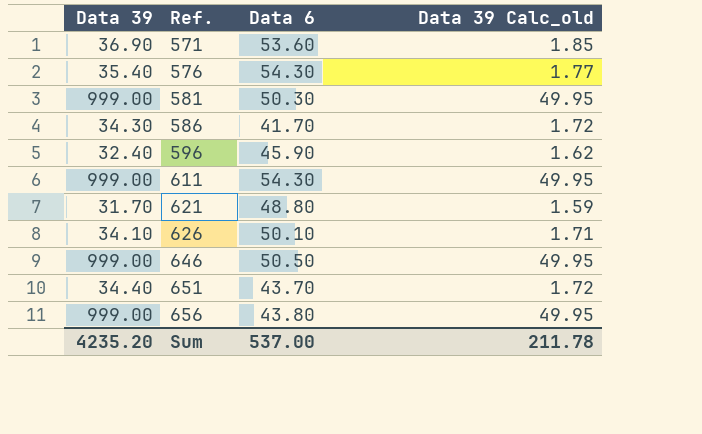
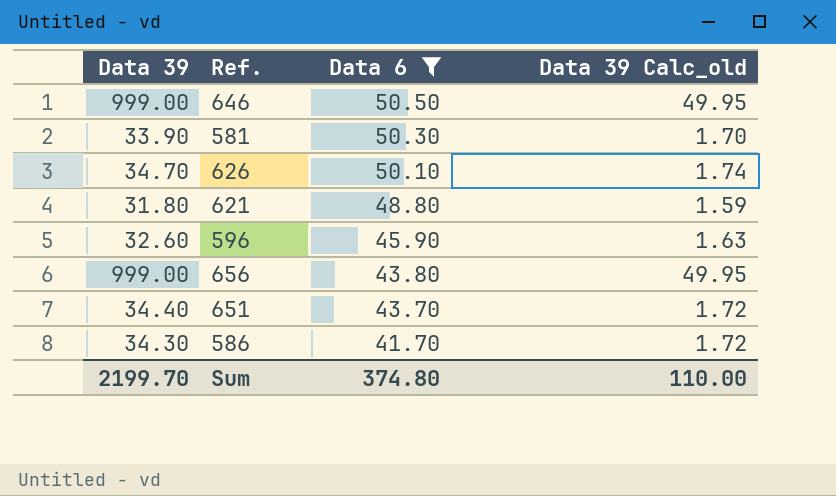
filter: none -> Data 6 <= 50.50
row order: Ref. ascending -> Data 6 descending
581 | Data 39: 999.00 -> 33.90
581 | Data 39 Calc_old: 49.95 -> 1.70
626 | Data 39: 34.10 -> 34.70
626 | Data 39 Calc_old: 1.71 -> 1.74
621 | Data 39: 31.70 -> 31.80
596 | Data 39: 32.40 -> 32.60
596 | Data 39 Calc_old: 1.62 -> 1.63
Sum | Data 39: 4235.20 -> 2199.70
Sum | Data 6: 537.00 -> 374.80
Sum | Data 39 Calc_old: 211.78 -> 110.00

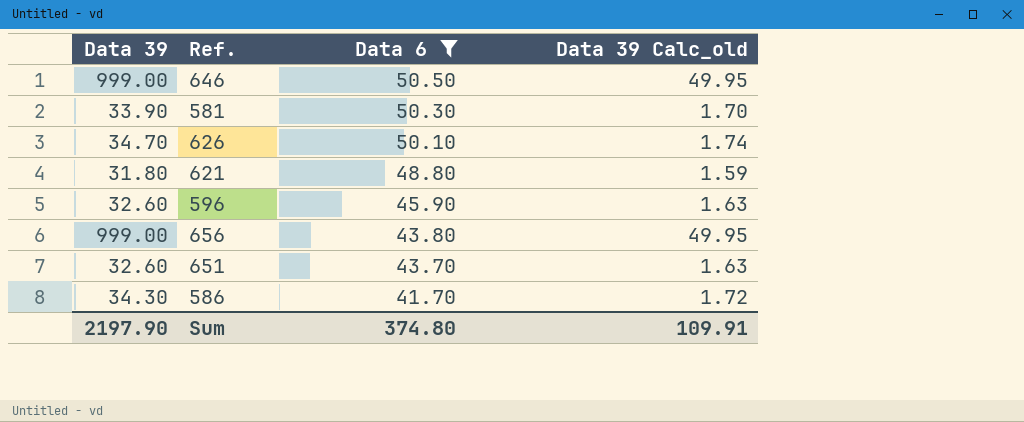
651 | Data 39: 34.40 -> 32.60
651 | Data 39 Calc_old: 1.72 -> 1.63
Sum | Data 39: 2199.70 -> 2197.90
Sum | Data 39 Calc_old: 110.00 -> 109.91

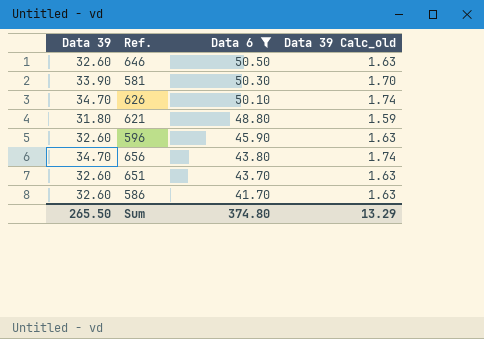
646 | Data 39: 999.00 -> 32.60
646 | Data 39 Calc_old: 49.95 -> 1.63
656 | Data 39: 999.00 -> 34.70
656 | Data 39 Calc_old: 49.95 -> 1.74
586 | Data 39: 34.30 -> 32.60
586 | Data 39 Calc_old: 1.72 -> 1.63
Sum | Data 39: 2197.90 -> 265.50
Sum | Data 39 Calc_old: 109.91 -> 13.29

